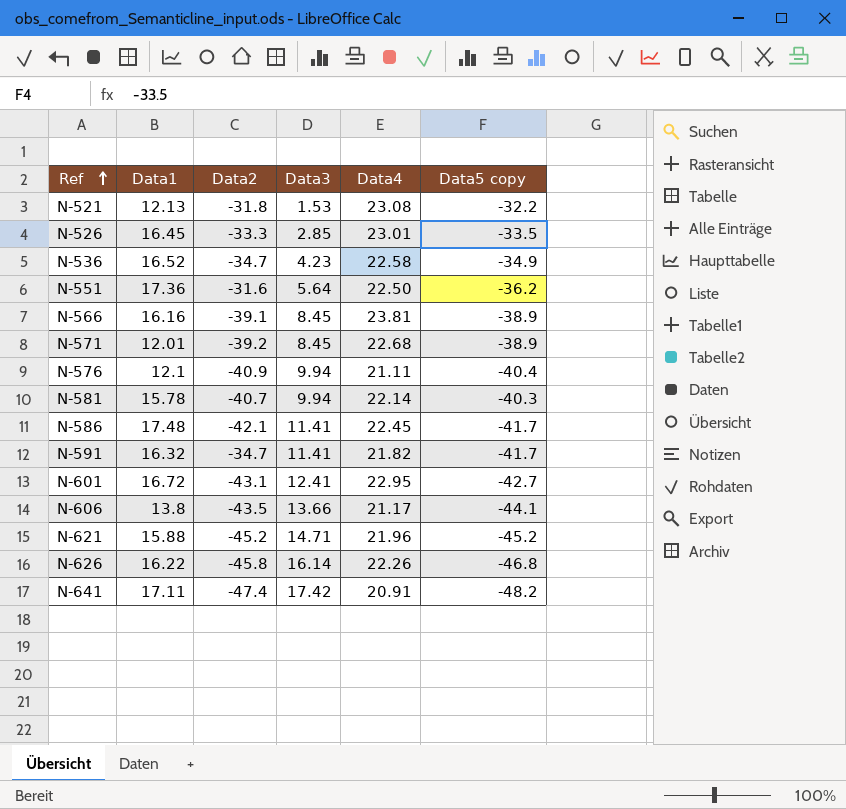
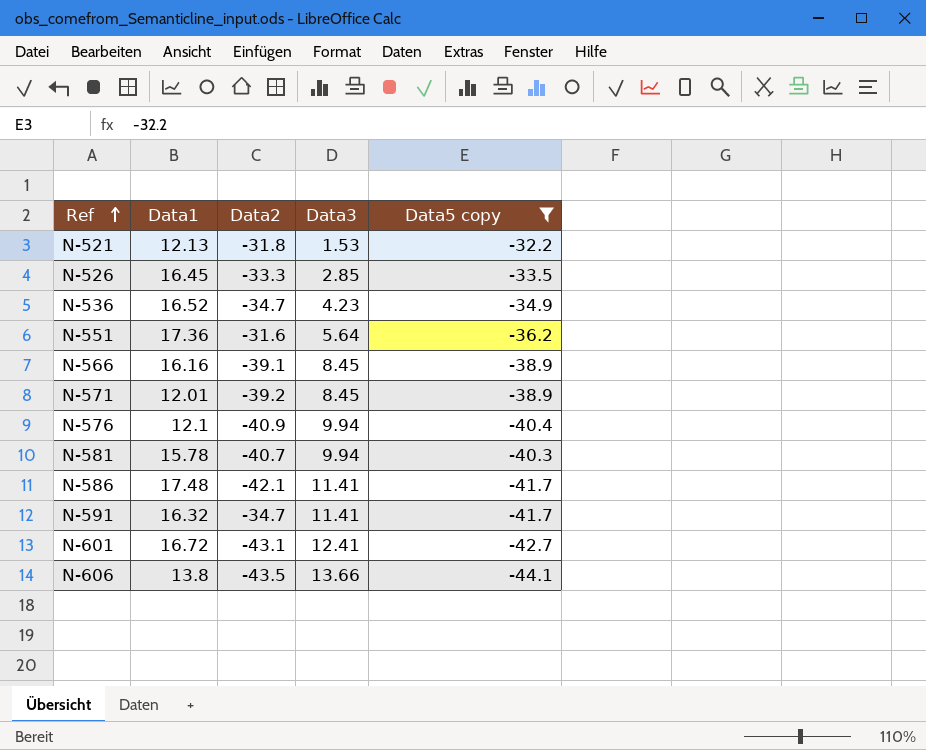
filter: none -> Data5 copy >= -44.1
column Data4 | position: 5 -> none

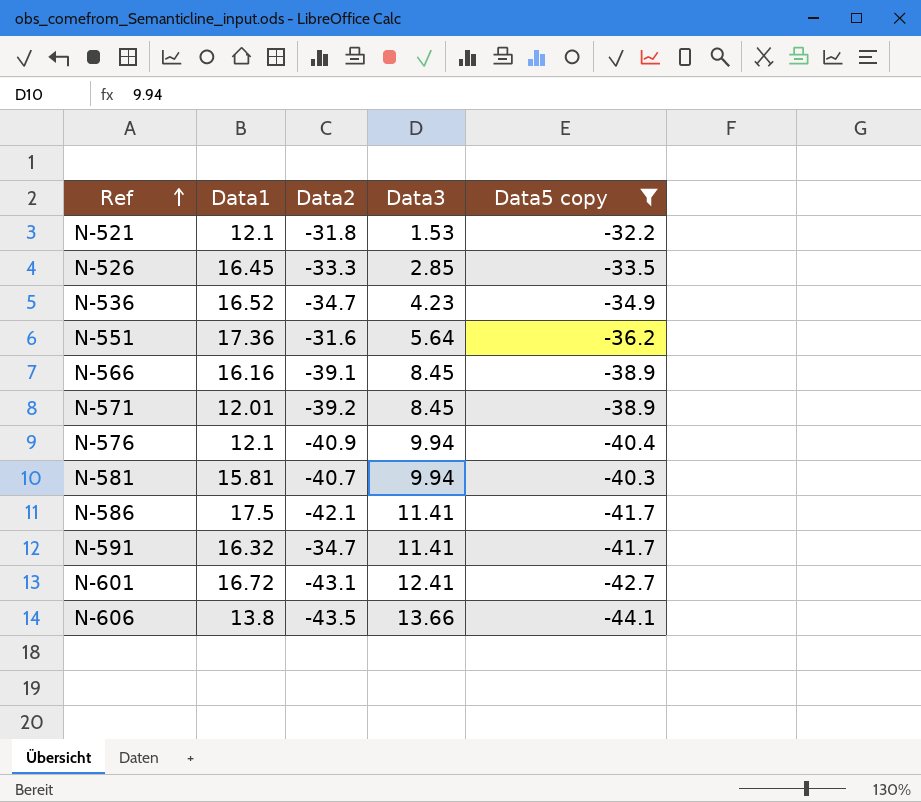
N-521 | Data1: 12.13 -> 12.1
N-581 | Data1: 15.78 -> 15.81
N-586 | Data1: 17.48 -> 17.5

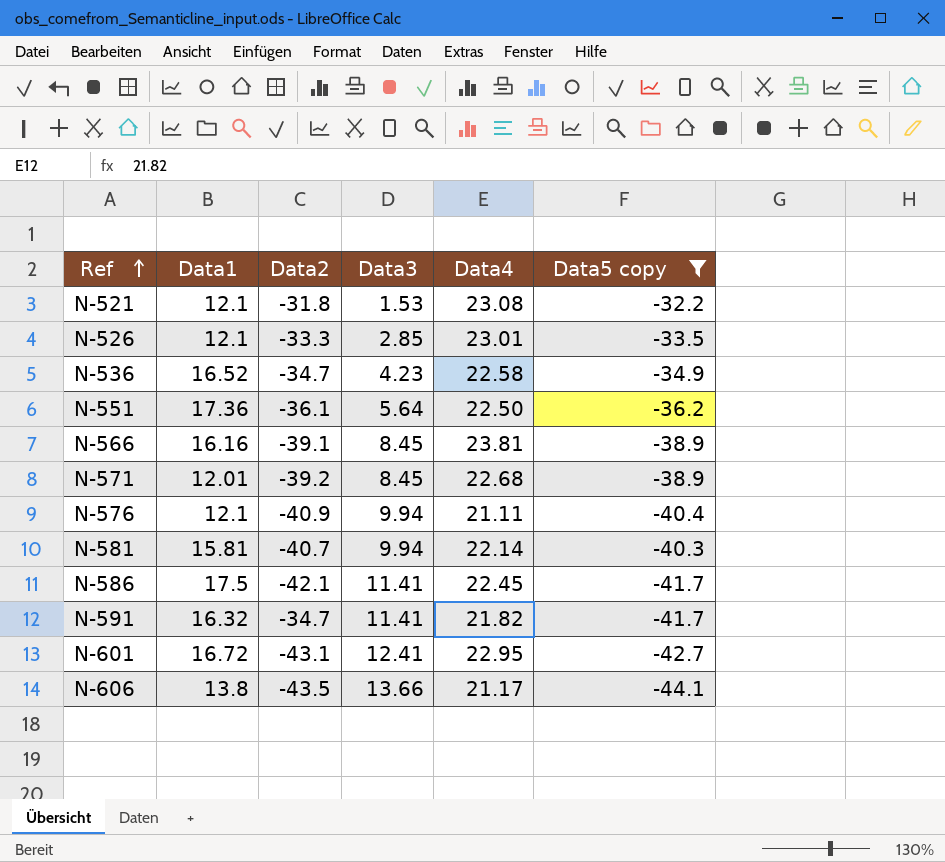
column Data4 | position: none -> 5
N-526 | Data1: 16.45 -> 12.1
N-551 | Data2: -31.6 -> -36.1

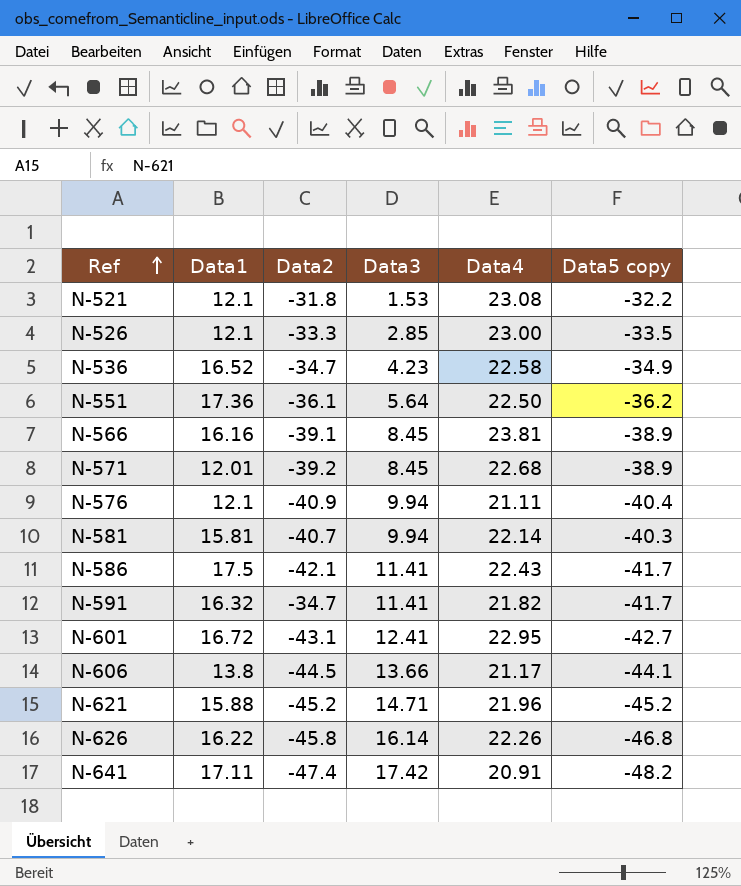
filter: Data5 copy >= -44.1 -> none
N-526 | Data4: 23.01 -> 23.00
N-586 | Data4: 22.45 -> 22.43
N-606 | Data2: -43.5 -> -44.5

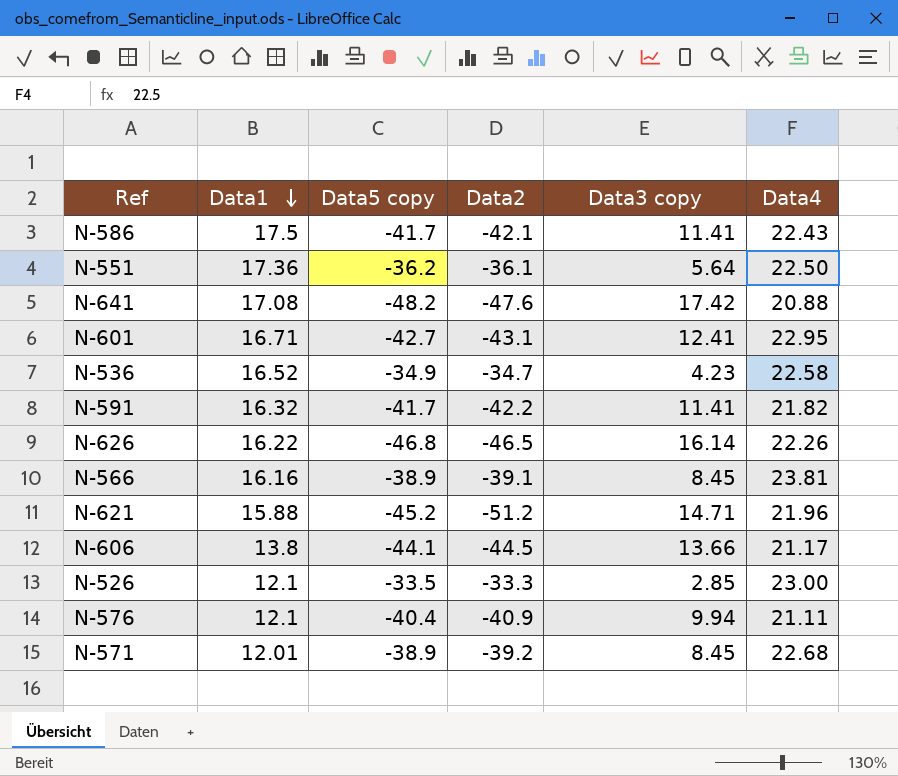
row order: Ref ascending -> Data1 descending
column Data5 copy | position: 6 -> 3
column name: Data3 -> Data3 copy
row N-521: 12.1 | -31.8 | 1.53 | 23.08 | -32.2 -> none
row N-581: 15.81 | -40.7 | 9.94 | 22.14 | -40.3 -> none
N-641 | Data1: 17.11 -> 17.08
N-641 | Data2: -47.4 -> -47.6
N-641 | Data4: 20.91 -> 20.88
N-601 | Data1: 16.72 -> 16.71
N-591 | Data2: -34.7 -> -42.2
N-626 | Data2: -45.8 -> -46.5
N-621 | Data2: -45.2 -> -51.2

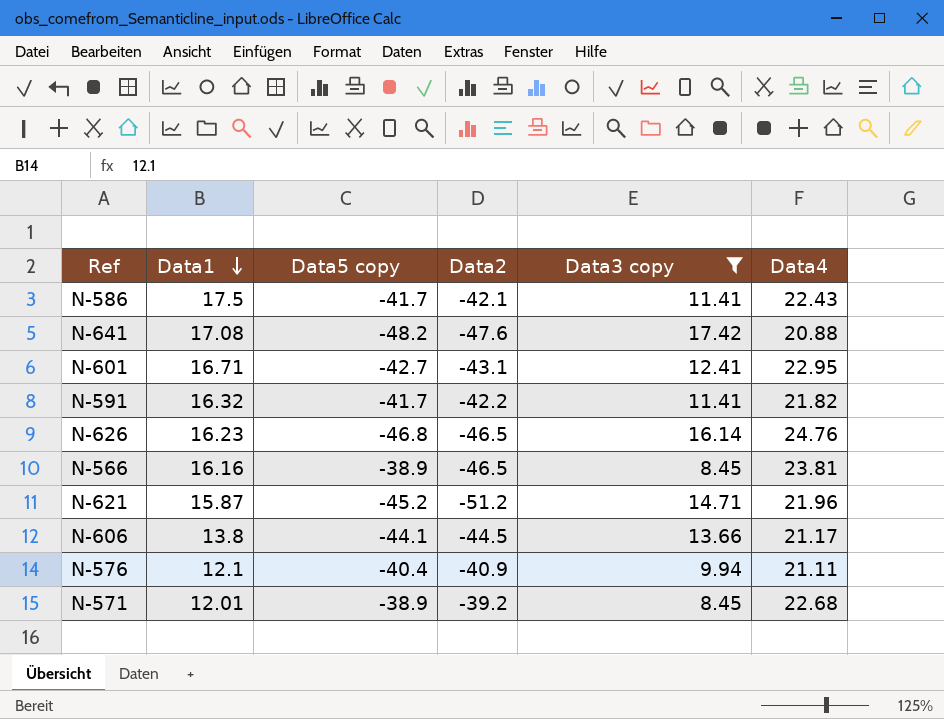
filter: none -> Data3 copy >= 8.45
N-626 | Data1: 16.22 -> 16.23
N-626 | Data4: 22.26 -> 24.76
N-566 | Data2: -39.1 -> -46.5
N-621 | Data1: 15.88 -> 15.87

